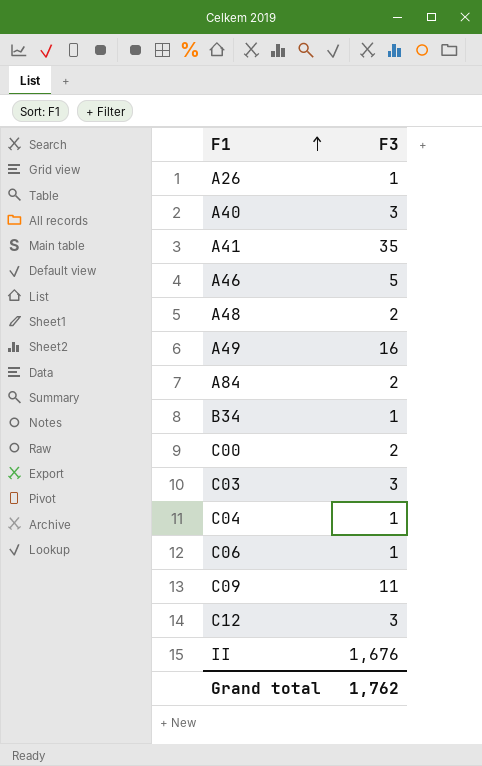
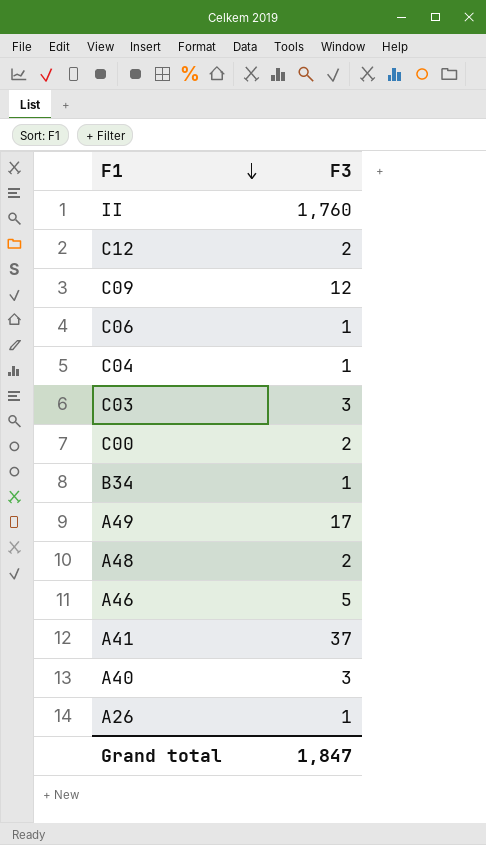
row order: F1 ascending -> F1 descending
row A84: 2 -> none
II | F3: 1,676 -> 1,760
C12 | F3: 3 -> 2
C09 | F3: 11 -> 12
A49 | F3: 16 -> 17
A41 | F3: 35 -> 37
Grand total | F3: 1,762 -> 1,847

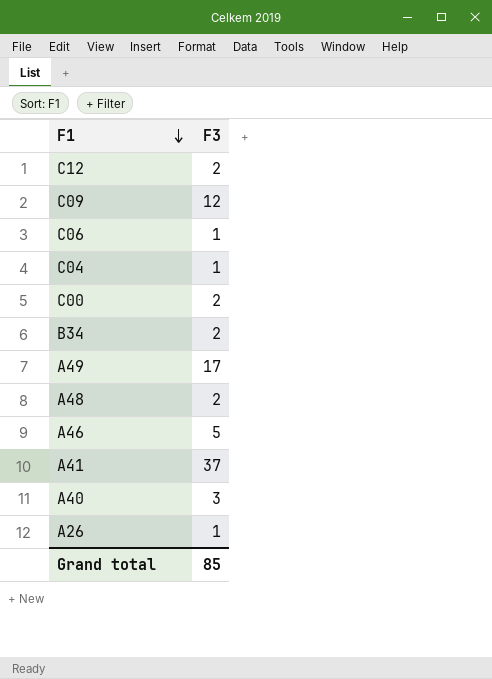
row II: 1,760 -> none
row C03: 3 -> none
B34 | F3: 1 -> 2
Grand total | F3: 1,847 -> 85

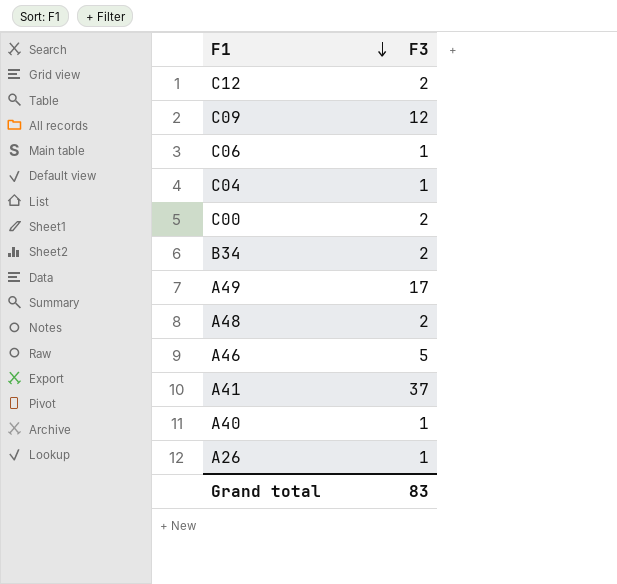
A40 | F3: 3 -> 1
Grand total | F3: 85 -> 83

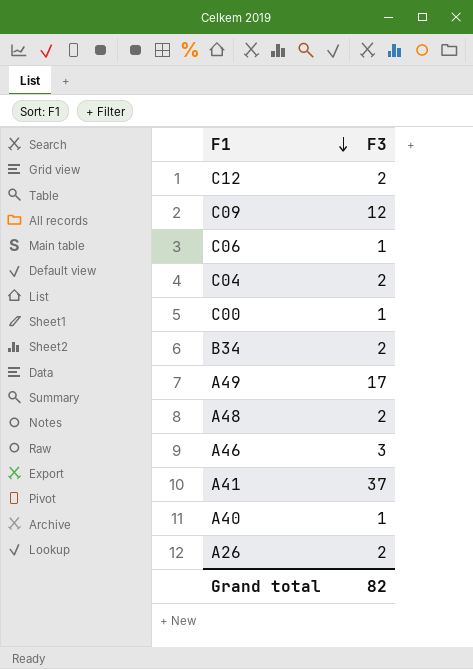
C04 | F3: 1 -> 2
C00 | F3: 2 -> 1
A46 | F3: 5 -> 3
A26 | F3: 1 -> 2
Grand total | F3: 83 -> 82

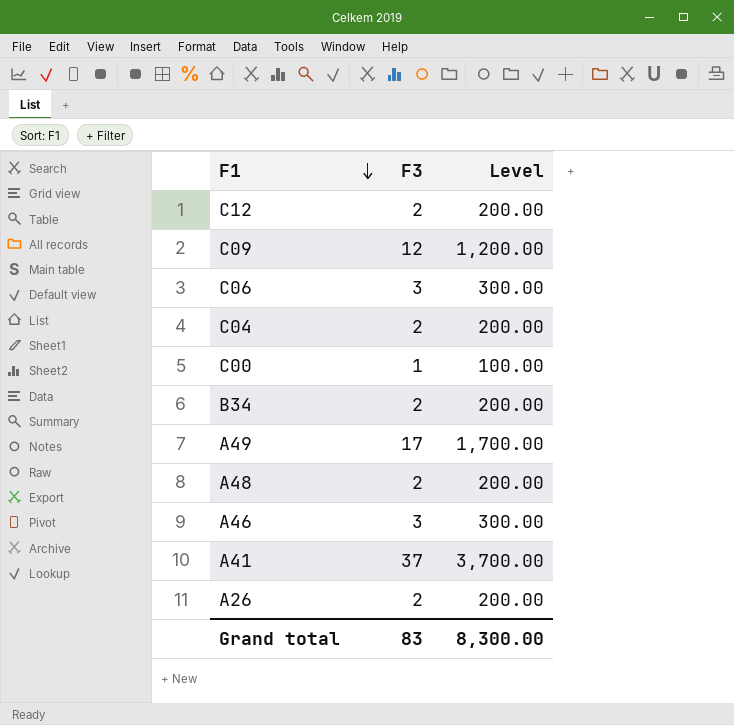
column Level | formula: none -> [F3] * 100
row A40: 1 -> none
C06 | F3: 1 -> 3
Grand total | F3: 82 -> 83

